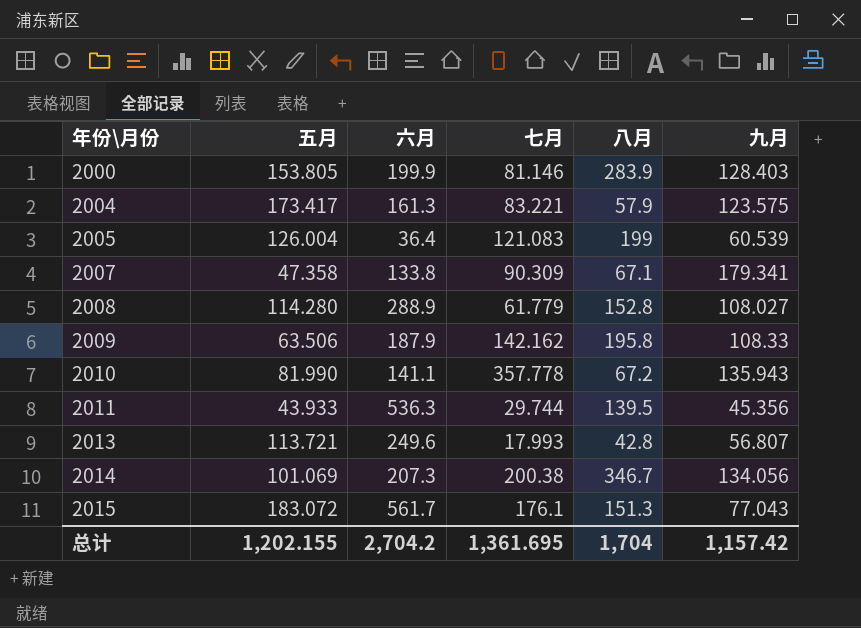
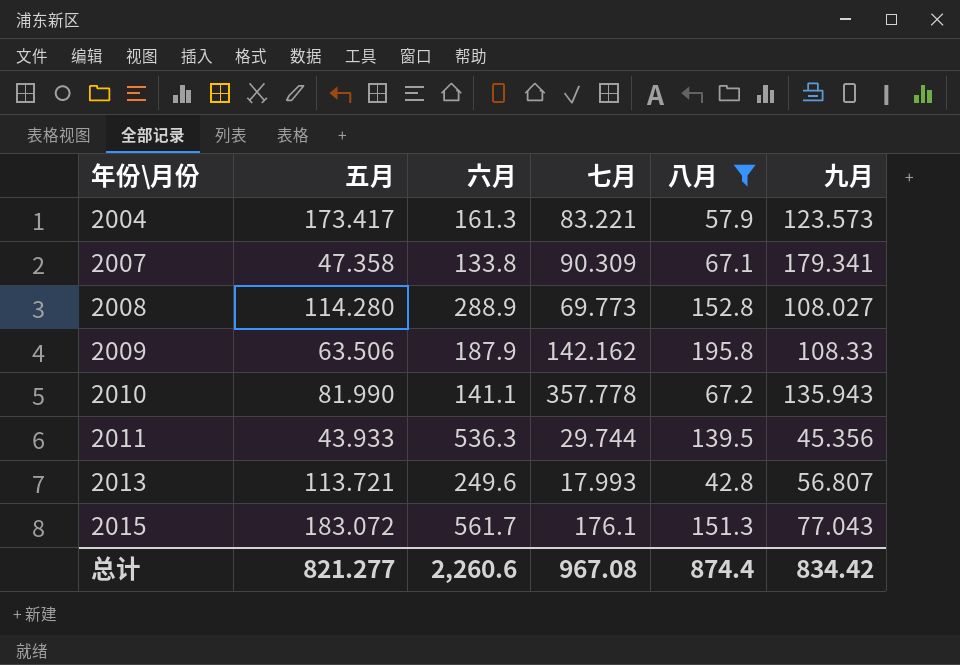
filter: none -> 八月 <= 195.8
2004 | 九月: 123.575 -> 123.573
2008 | 七月: 61.779 -> 69.773
总计 | 五月: 1,202.155 -> 821.277
总计 | 六月: 2,704.2 -> 2,260.6
总计 | 七月: 1,361.695 -> 967.08
总计 | 八月: 1,704 -> 874.4
总计 | 九月: 1,157.42 -> 834.42

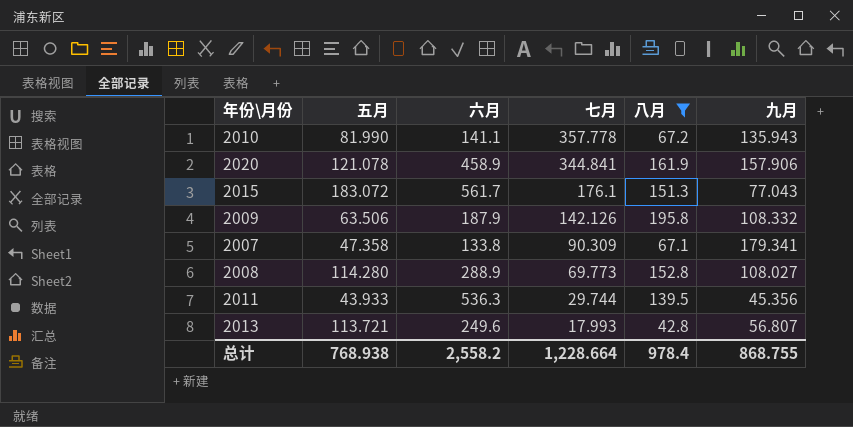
row order: 年份\月份 ascending -> 七月 descending
row 2004: 173.417 | 161.3 | 83.221 | 57.9 | 123.573 -> none
row 2020: none -> 121.078 | 458.9 | 344.841 | 161.9 | 157.906
2009 | 七月: 142.162 -> 142.126
2009 | 九月: 108.33 -> 108.332
总计 | 五月: 821.277 -> 768.938
总计 | 六月: 2,260.6 -> 2,558.2
总计 | 七月: 967.08 -> 1,228.664
总计 | 八月: 874.4 -> 978.4
总计 | 九月: 834.42 -> 868.755

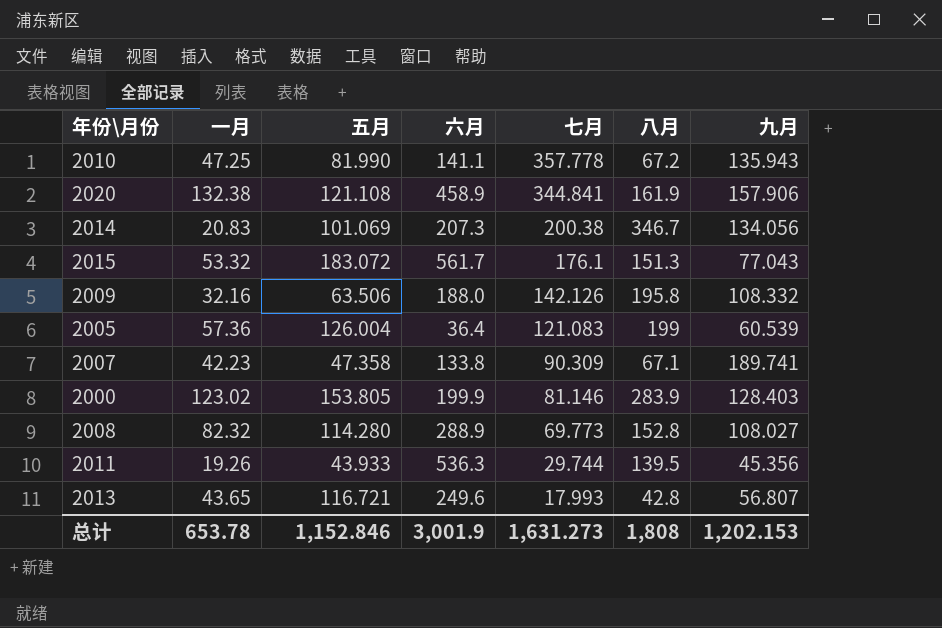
filter: 八月 <= 195.8 -> none
column 一月 | position: none -> 2
2020 | 五月: 121.078 -> 121.108
2009 | 六月: 187.9 -> 188.0
2007 | 九月: 179.341 -> 189.741
2013 | 五月: 113.721 -> 116.721
总计 | 五月: 768.938 -> 1,152.846
总计 | 六月: 2,558.2 -> 3,001.9
总计 | 七月: 1,228.664 -> 1,631.273
总计 | 八月: 978.4 -> 1,808
总计 | 九月: 868.755 -> 1,202.153

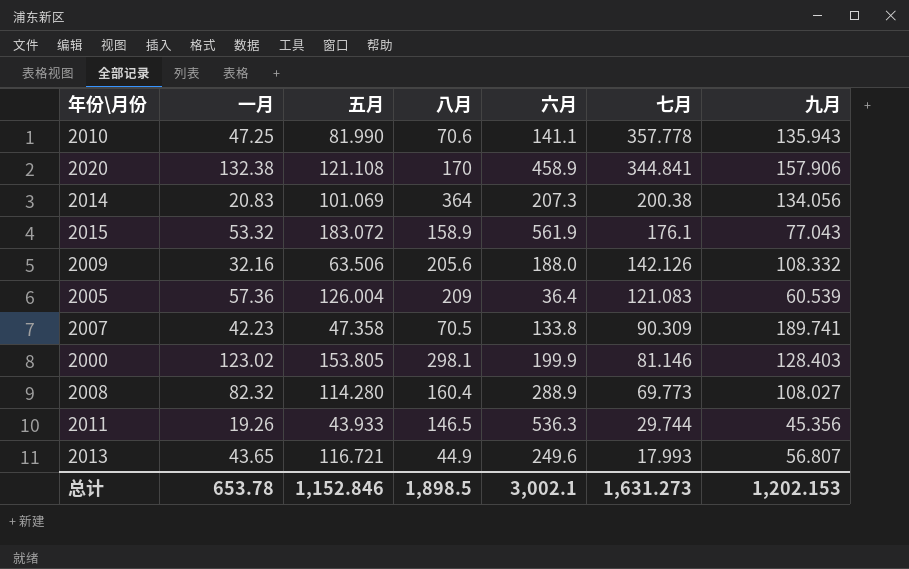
column 八月 | position: 6 -> 4
2010 | 八月: 67.2 -> 70.6
2020 | 八月: 161.9 -> 170
2014 | 八月: 346.7 -> 364
2015 | 八月: 151.3 -> 158.9
2015 | 六月: 561.7 -> 561.9
2009 | 八月: 195.8 -> 205.6
2005 | 八月: 199 -> 209
2007 | 八月: 67.1 -> 70.5
2000 | 八月: 283.9 -> 298.1
2008 | 八月: 152.8 -> 160.4
2011 | 八月: 139.5 -> 146.5
2013 | 八月: 42.8 -> 44.9
总计 | 八月: 1,808 -> 1,898.5
总计 | 六月: 3,001.9 -> 3,002.1

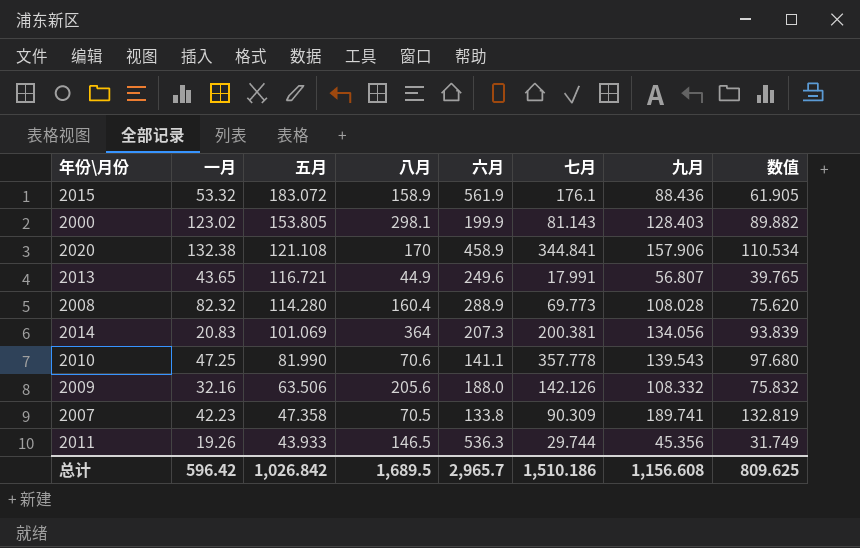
row order: 七月 descending -> 五月 descending
column 数值 | formula: none -> [九月] * 0.7
row 2005: 57.36 | 126.004 | 209 | 36.4 | 121.083 | 60.539 -> none
2015 | 九月: 77.043 -> 88.436
2000 | 七月: 81.146 -> 81.143
2013 | 七月: 17.993 -> 17.991
2008 | 九月: 108.027 -> 108.028
2014 | 七月: 200.38 -> 200.381
2010 | 九月: 135.943 -> 139.543
总计 | 一月: 653.78 -> 596.42
总计 | 五月: 1,152.846 -> 1,026.842
总计 | 八月: 1,898.5 -> 1,689.5
总计 | 六月: 3,002.1 -> 2,965.7
总计 | 七月: 1,631.273 -> 1,510.186
总计 | 九月: 1,202.153 -> 1,156.608

